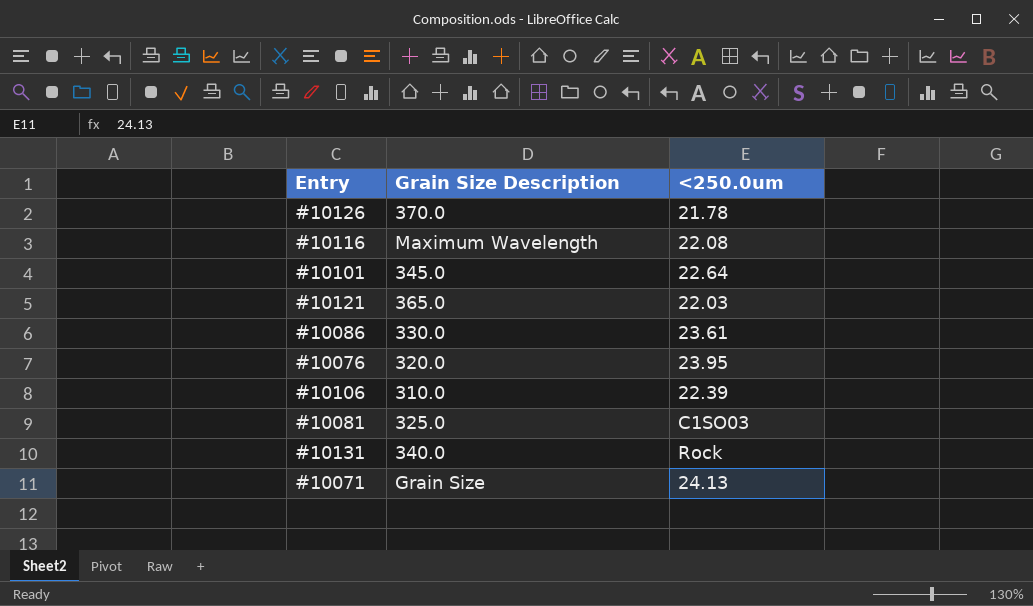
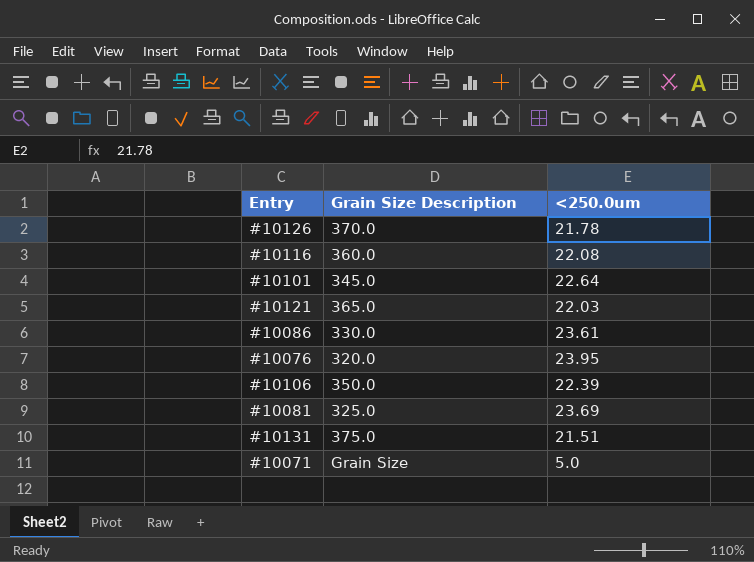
#10116 | Grain Size Description: Maximum Wavelength -> 360.0
#10106 | Grain Size Description: 310.0 -> 350.0
#10081 | <250.0um: C1SO03 -> 23.69
#10131 | Grain Size Description: 340.0 -> 375.0
#10131 | <250.0um: Rock -> 21.51
#10071 | <250.0um: 24.13 -> 5.0

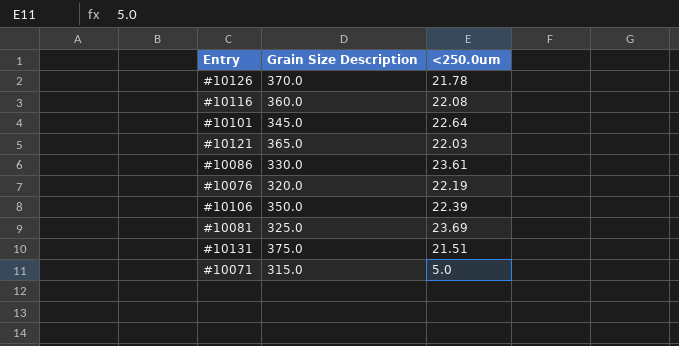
#10076 | <250.0um: 23.95 -> 22.19
#10071 | Grain Size Description: Grain Size -> 315.0

